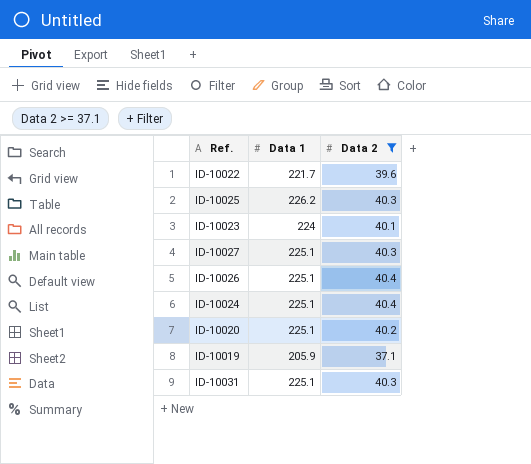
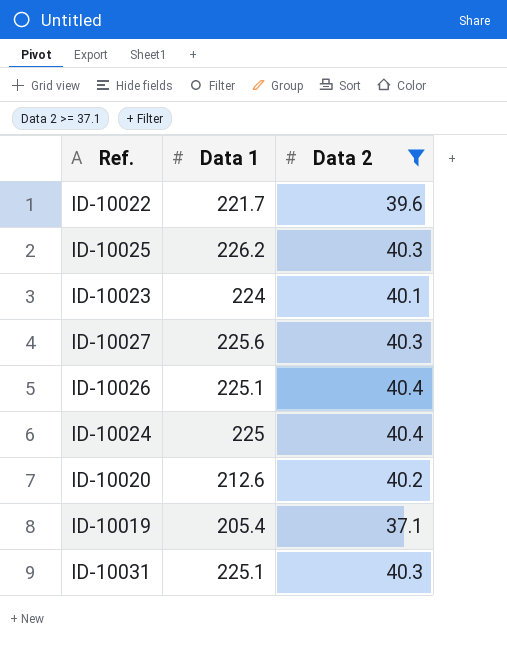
ID-10027 | Data 1: 225.1 -> 225.6
ID-10024 | Data 1: 225.1 -> 225
ID-10020 | Data 1: 225.1 -> 212.6
ID-10019 | Data 1: 205.9 -> 205.4

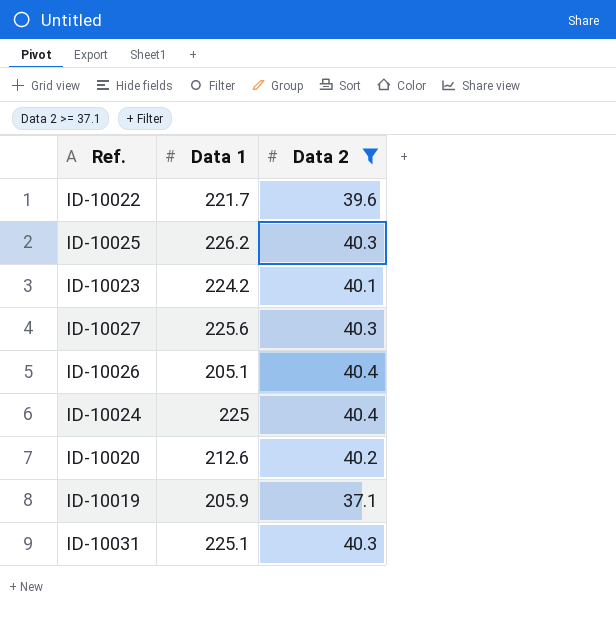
ID-10023 | Data 1: 224 -> 224.2
ID-10026 | Data 1: 225.1 -> 205.1
ID-10019 | Data 1: 205.4 -> 205.9

